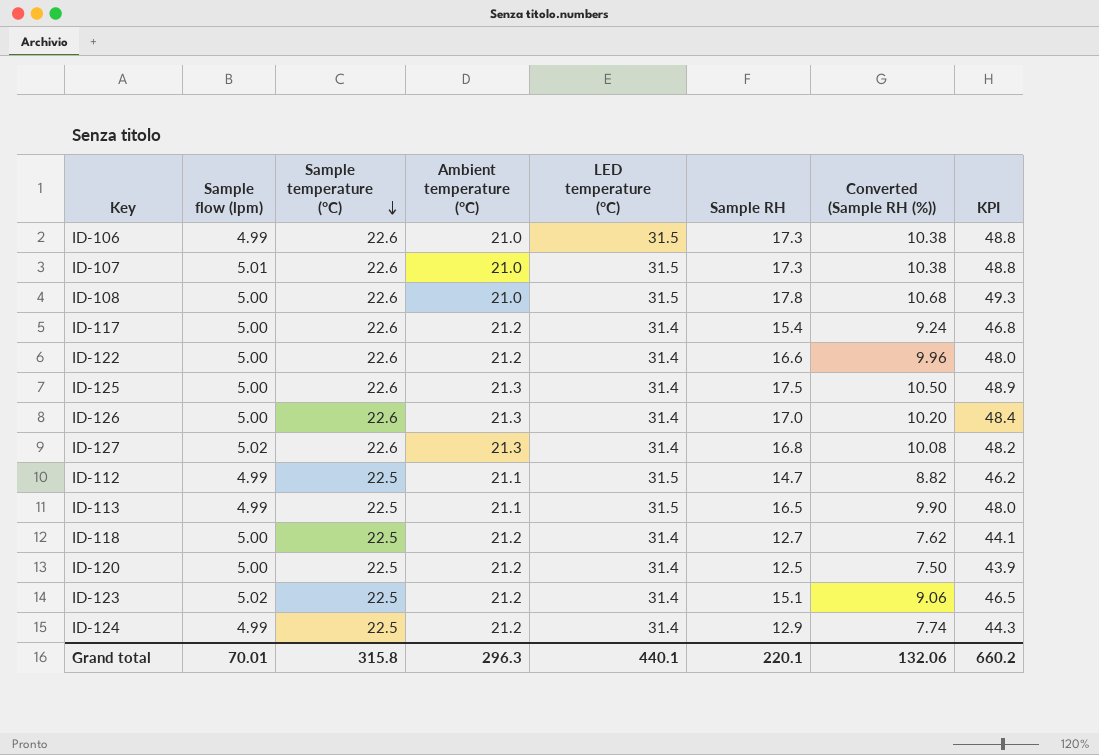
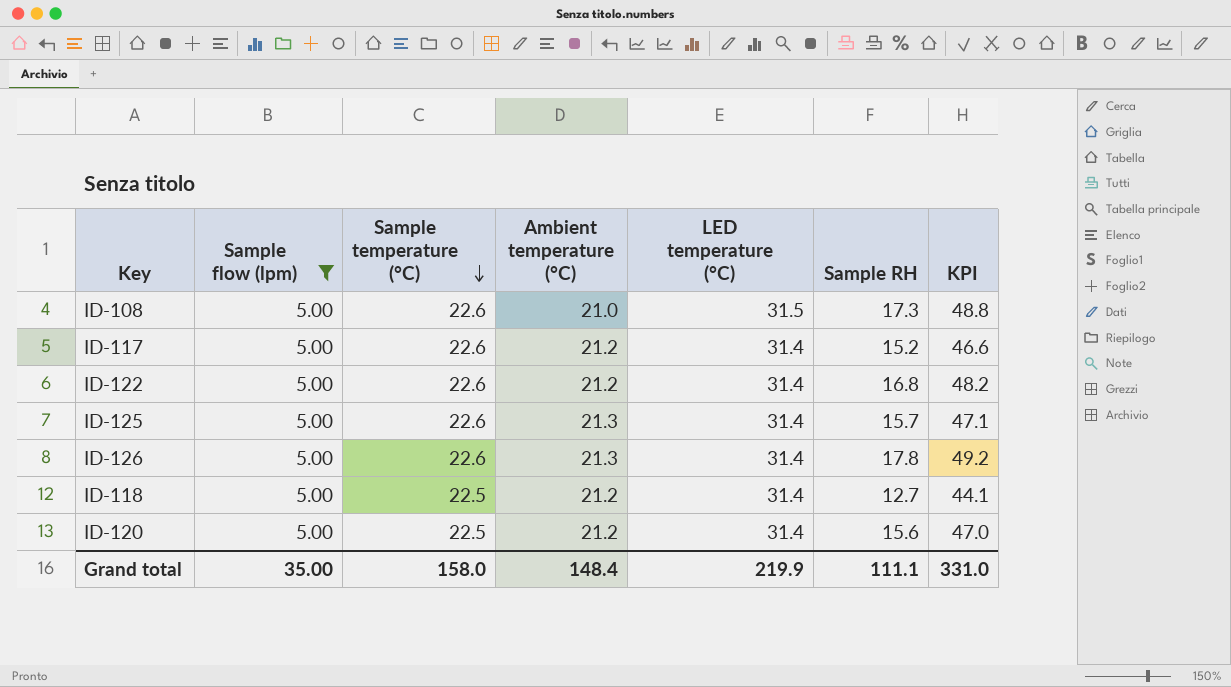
filter: none -> Sample flow (lpm) = 5.00
column Converted (Sample RH (%)) | formula: [Sample RH] * 0.6 -> none
ID-108 | Sample RH: 17.8 -> 17.3
ID-108 | KPI: 49.3 -> 48.8
ID-117 | Sample RH: 15.4 -> 15.2
ID-117 | KPI: 46.8 -> 46.6
ID-122 | Sample RH: 16.6 -> 16.8
ID-122 | KPI: 48.0 -> 48.2
ID-125 | Sample RH: 17.5 -> 15.7
ID-125 | KPI: 48.9 -> 47.1
ID-126 | Sample RH: 17.0 -> 17.8
ID-126 | KPI: 48.4 -> 49.2
ID-120 | Sample RH: 12.5 -> 15.6
ID-120 | KPI: 43.9 -> 47.0
Grand total | Sample flow (lpm): 70.01 -> 35.00
Grand total | Sample temperature (°C): 315.8 -> 158.0
Grand total | Ambient temperature (°C): 296.3 -> 148.4
Grand total | LED temperature (°C): 440.1 -> 219.9
Grand total | Sample RH: 220.1 -> 111.1
Grand total | KPI: 660.2 -> 331.0

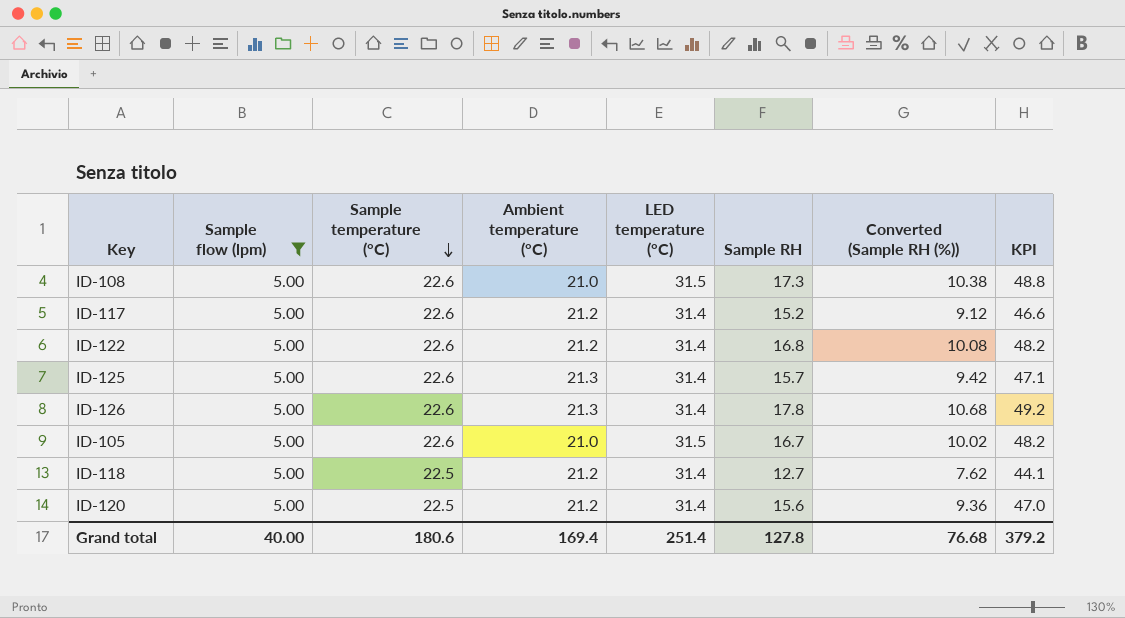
column Converted (Sample RH (%)) | formula: none -> [Sample RH] * 0.6
row ID-105: none -> 5.00 | 22.6 | 21.0 | 31.5 | 16.7 | 10.02 | 48.2
Grand total | Sample flow (lpm): 35.00 -> 40.00
Grand total | Sample temperature (°C): 158.0 -> 180.6
Grand total | Ambient temperature (°C): 148.4 -> 169.4
Grand total | LED temperature (°C): 219.9 -> 251.4
Grand total | Sample RH: 111.1 -> 127.8
Grand total | KPI: 331.0 -> 379.2

